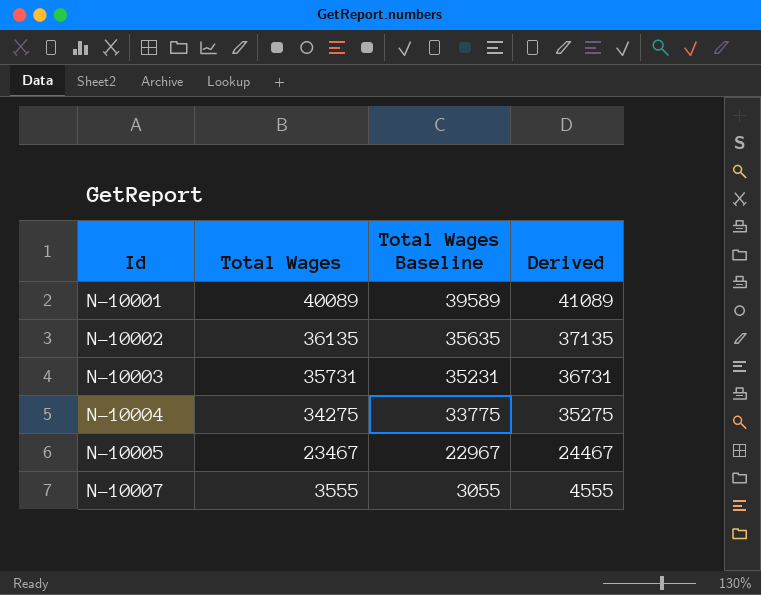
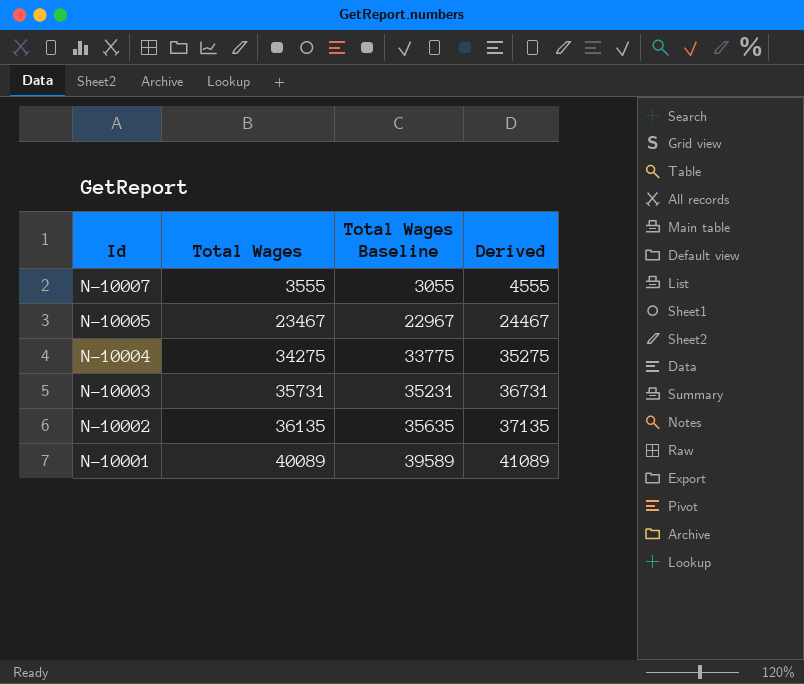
row order: Id ascending -> Id descending

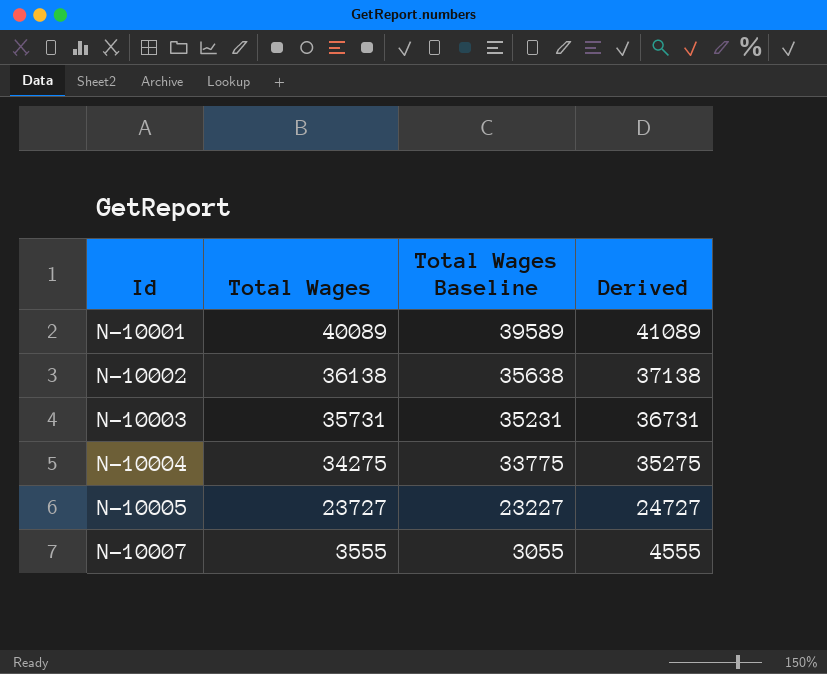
row order: Id descending -> Id ascending
N-10002 | Total Wages: 36135 -> 36138
N-10002 | Total Wages Baseline: 35635 -> 35638
N-10002 | Derived: 37135 -> 37138
N-10005 | Total Wages: 23467 -> 23727
N-10005 | Total Wages Baseline: 22967 -> 23227
N-10005 | Derived: 24467 -> 24727

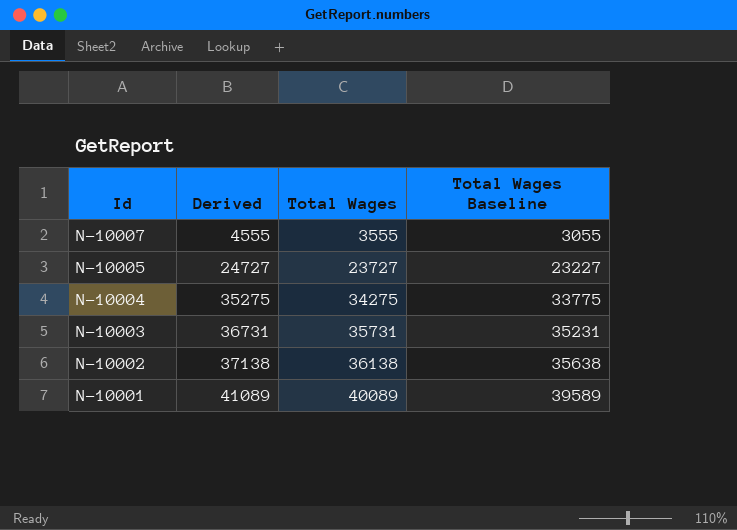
row order: Id ascending -> Id descending
column Derived | position: 4 -> 2

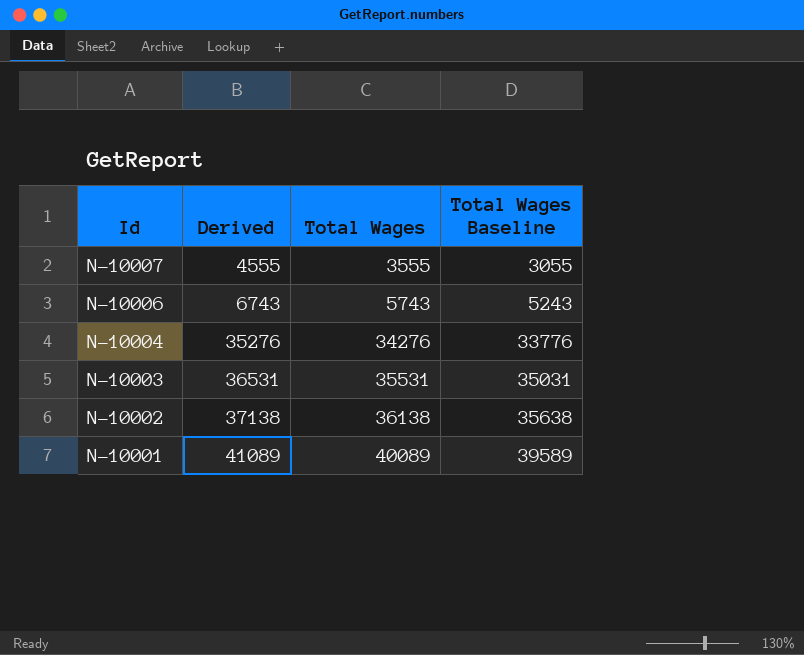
row N-10005: 24727 | 23727 | 23227 -> none
row N-10006: none -> 6743 | 5743 | 5243
N-10004 | Derived: 35275 -> 35276
N-10004 | Total Wages: 34275 -> 34276
N-10004 | Total Wages Baseline: 33775 -> 33776
N-10003 | Derived: 36731 -> 36531
N-10003 | Total Wages: 35731 -> 35531
N-10003 | Total Wages Baseline: 35231 -> 35031

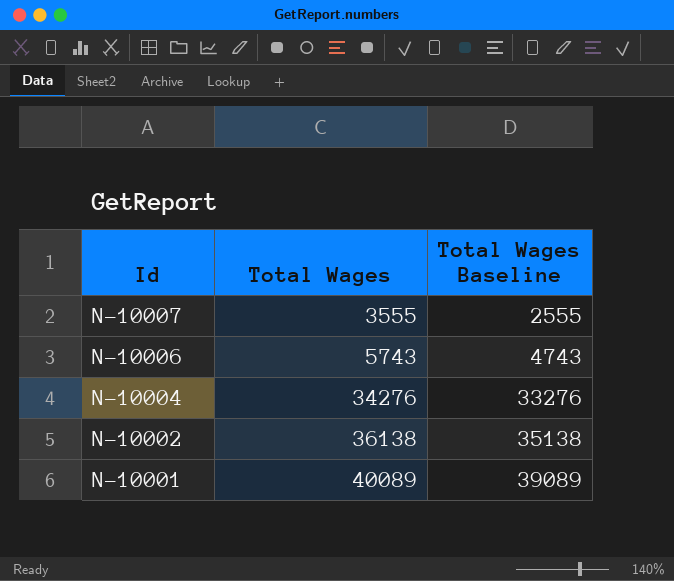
column Derived | formula: [Total Wages] + 1000 -> none
column Total Wages Baseline | formula: [Total Wages] - 500 -> [Total Wages] - 1000
row N-10003: 36531 | 35531 | 35031 -> none

